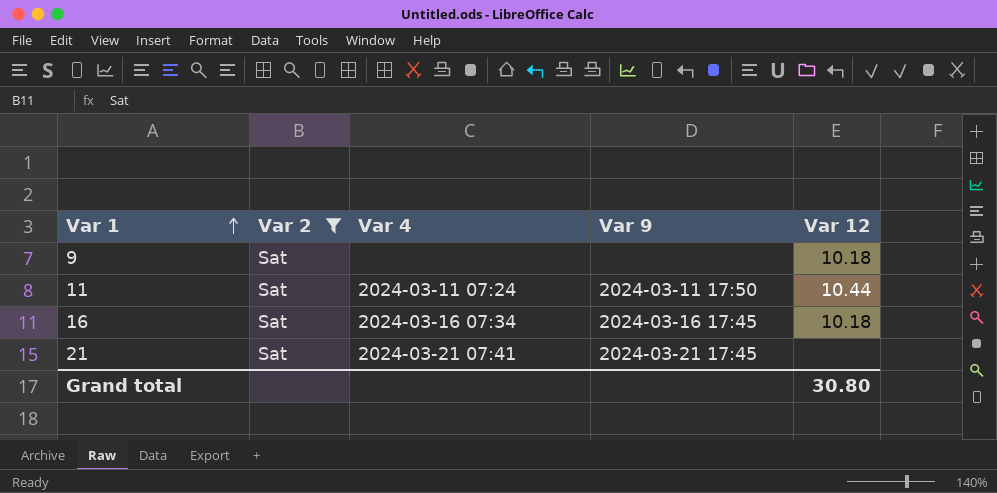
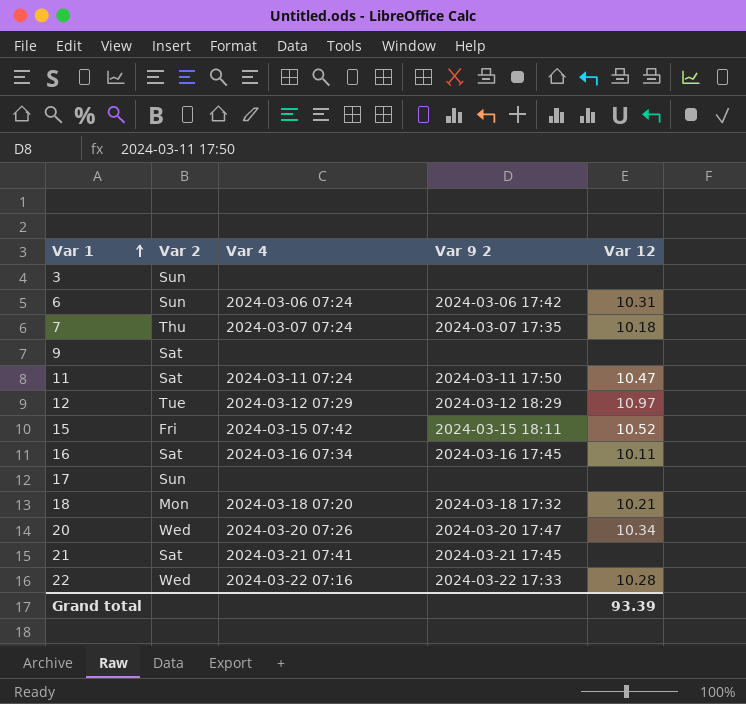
filter: Var 2 = Sat -> none
column name: Var 9 -> Var 9 2
9 | Var 12: 10.18 -> none
11 | Var 12: 10.44 -> 10.47
16 | Var 12: 10.18 -> 10.11
Grand total | Var 12: 30.80 -> 93.39

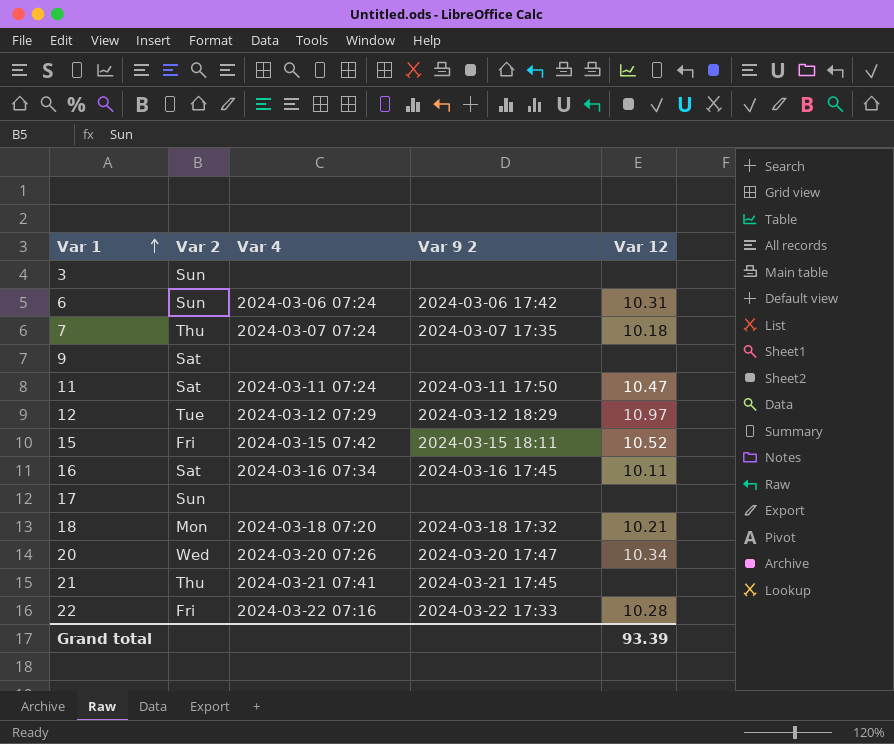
21 | Var 2: Sat -> Thu
22 | Var 2: Wed -> Fri

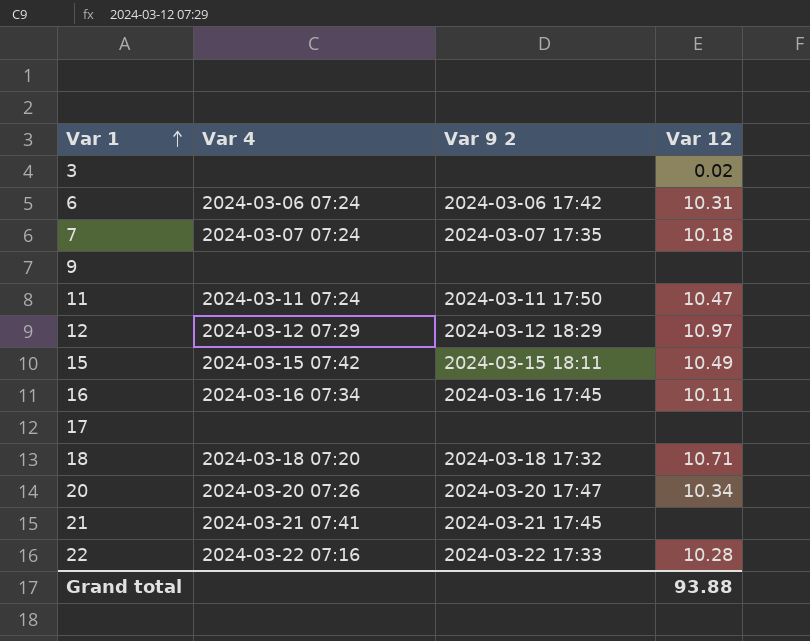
column Var 2 | position: 2 -> none
3 | Var 12: none -> 0.02
15 | Var 12: 10.52 -> 10.49
18 | Var 12: 10.21 -> 10.71
Grand total | Var 12: 93.39 -> 93.88

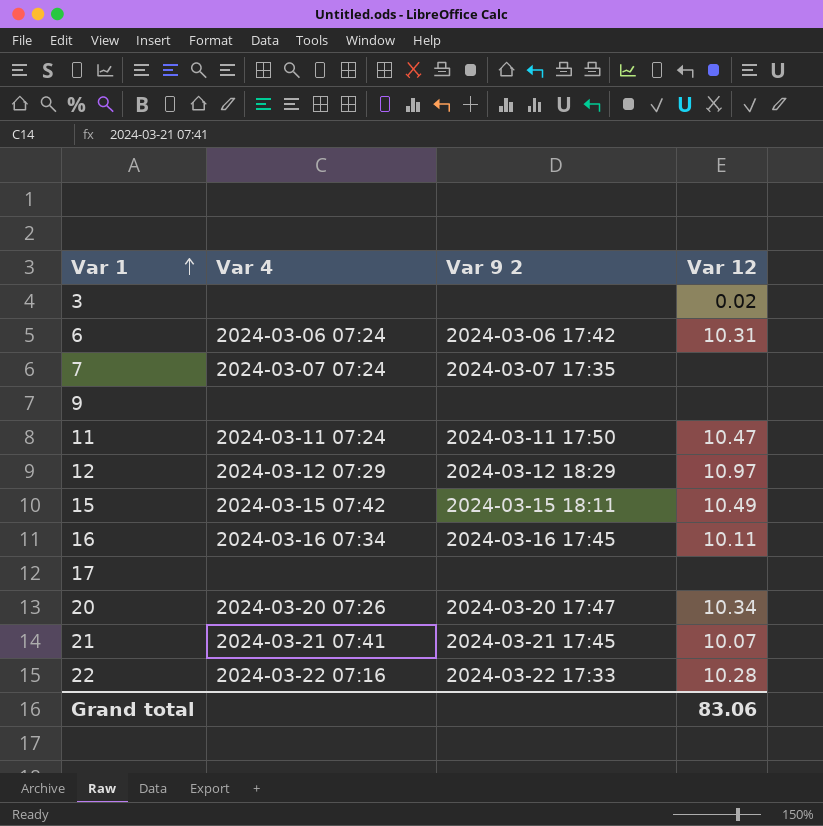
row 18: 2024-03-18 07:20 | 2024-03-18 17:32 | 10.71 -> none
7 | Var 12: 10.18 -> none
21 | Var 12: none -> 10.07
Grand total | Var 12: 93.88 -> 83.06

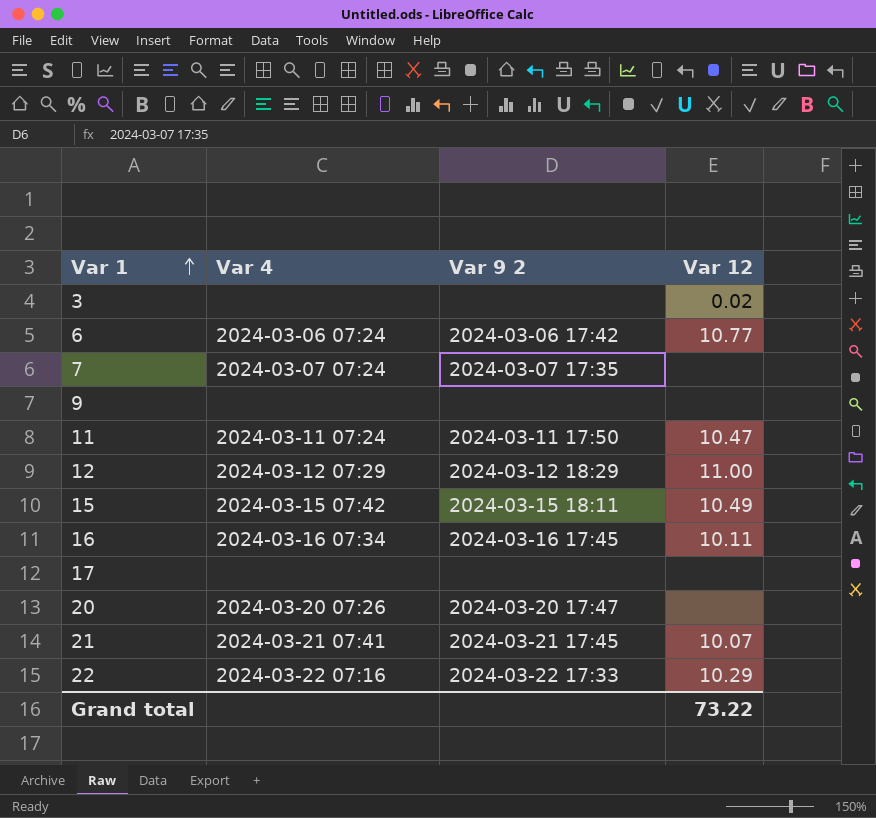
6 | Var 12: 10.31 -> 10.77
12 | Var 12: 10.97 -> 11.00
20 | Var 12: 10.34 -> none
22 | Var 12: 10.28 -> 10.29
Grand total | Var 12: 83.06 -> 73.22

